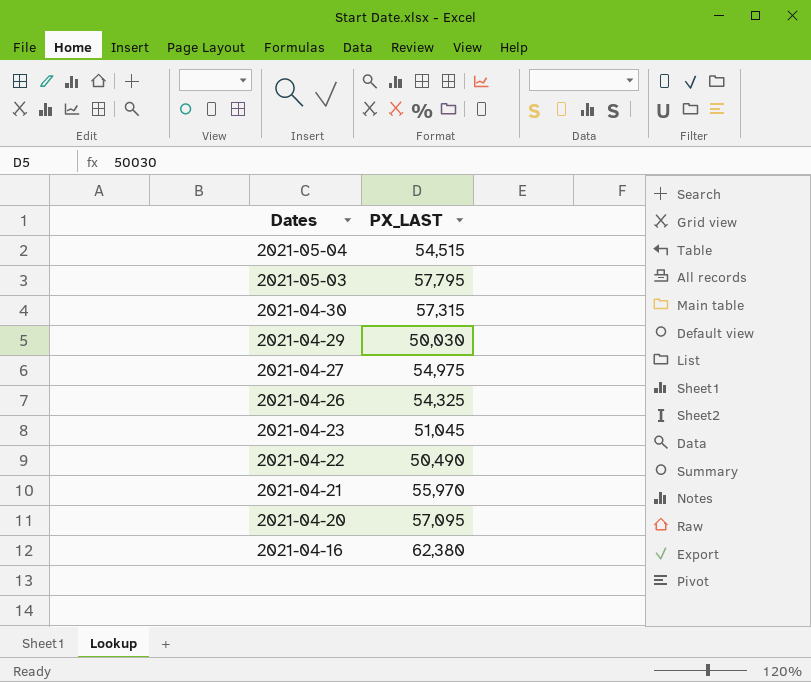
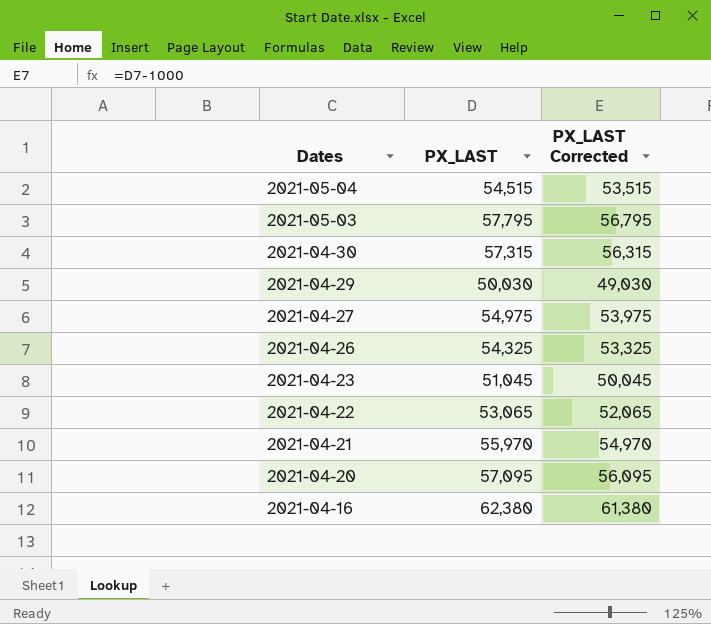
column PX_LAST Corrected | formula: none -> [PX_LAST] - 1000
2021-04-22 | PX_LAST: 50,490 -> 53,065

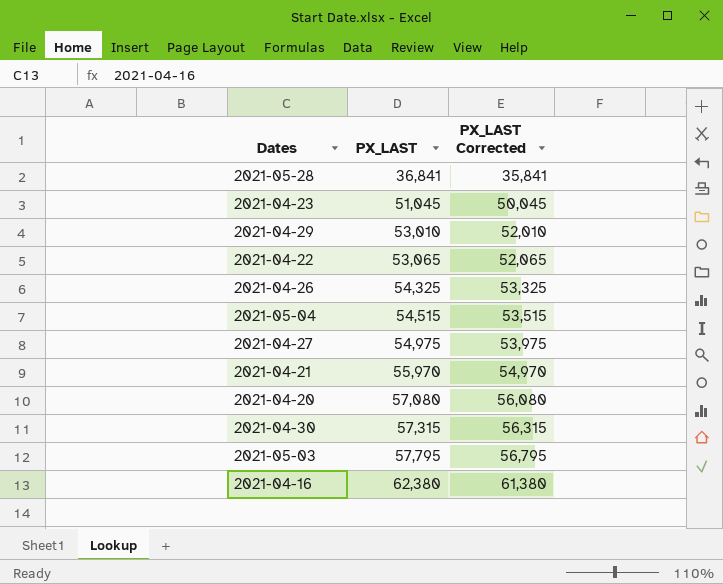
row order: Dates descending -> PX_LAST ascending
row 2021-05-28: none -> 36,841 | 35,841
2021-04-29 | PX_LAST: 50,030 -> 53,010
2021-04-29 | PX_LAST Corrected: 49,030 -> 52,010
2021-04-20 | PX_LAST: 57,095 -> 57,080
2021-04-20 | PX_LAST Corrected: 56,095 -> 56,080

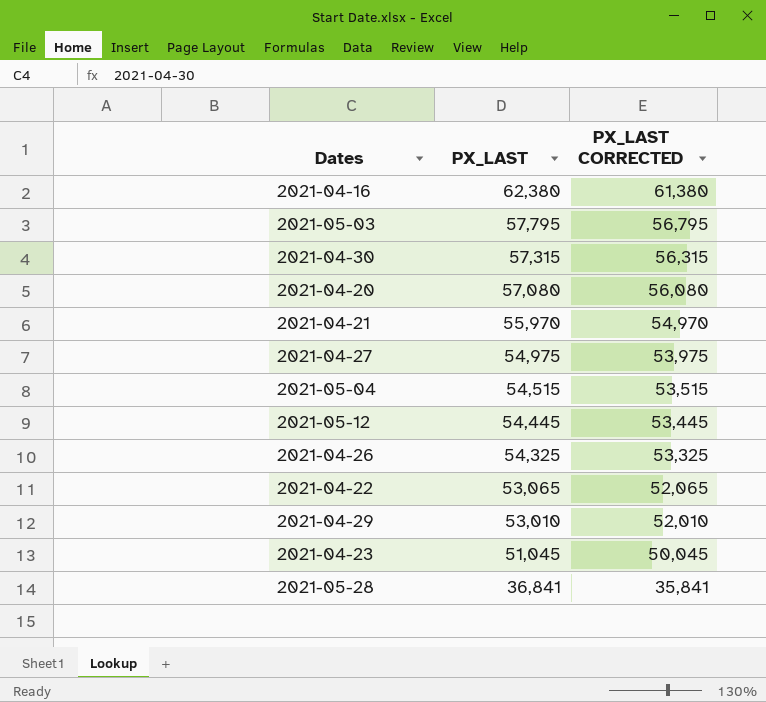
row order: PX_LAST ascending -> PX_LAST descending
column name: PX_LAST Corrected -> PX_LAST CORRECTED
row 2021-05-12: none -> 54,445 | 53,445

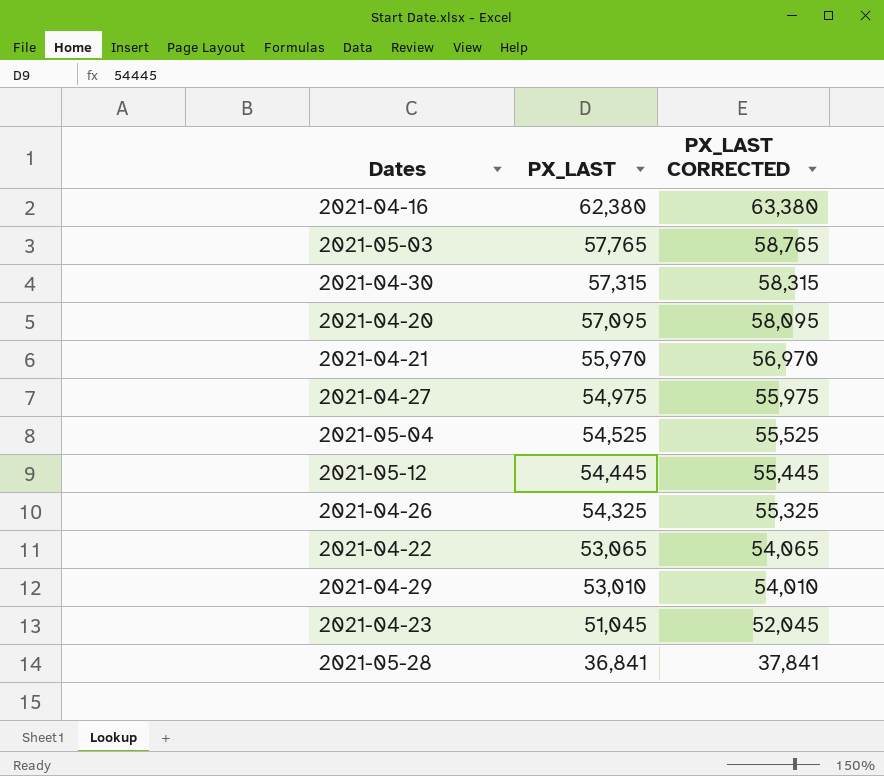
column PX_LAST CORRECTED | formula: [PX_LAST] - 1000 -> [PX_LAST] + 1000
2021-05-03 | PX_LAST: 57,795 -> 57,765
2021-04-20 | PX_LAST: 57,080 -> 57,095
2021-05-04 | PX_LAST: 54,515 -> 54,525

